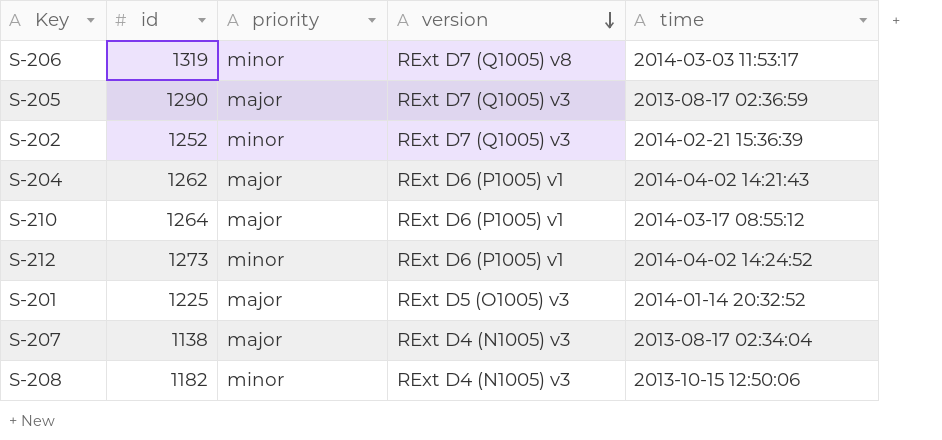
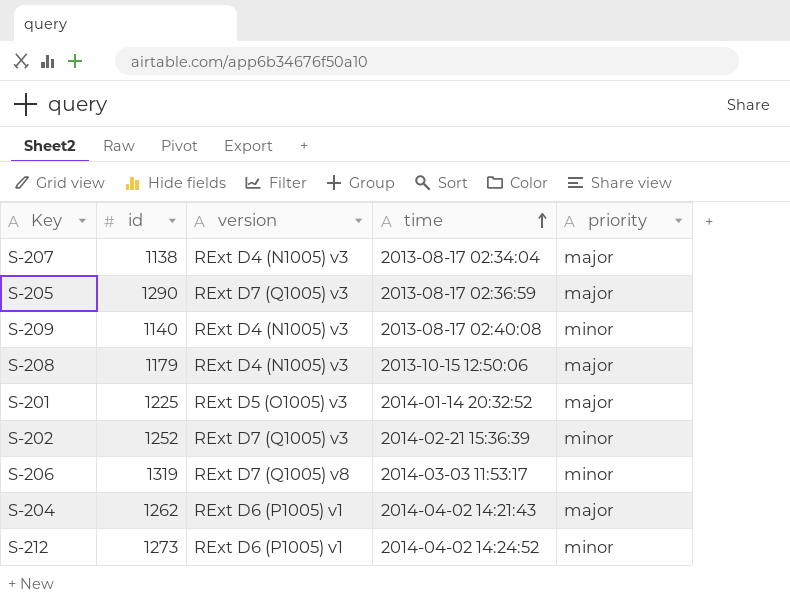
row order: version descending -> time ascending
column priority | position: 3 -> 5
row S-210: 1264 | major | RExt D6 (P1005) v1 | 2014-03-17 08:55:12 -> none
row S-209: none -> 1140 | RExt D4 (N1005) v3 | 2013-08-17 02:40:08 | minor
S-208 | id: 1182 -> 1179
S-208 | priority: minor -> major

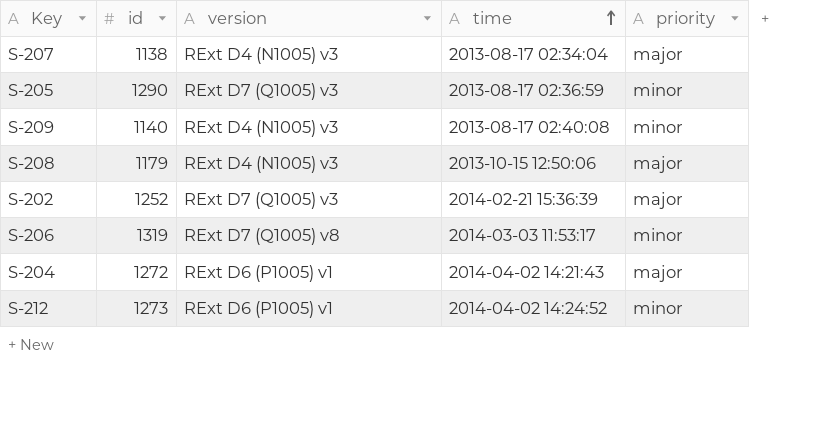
row S-201: 1225 | RExt D5 (O1005) v3 | 2014-01-14 20:32:52 | major -> none
S-205 | priority: major -> minor
S-202 | priority: minor -> major
S-204 | id: 1262 -> 1272

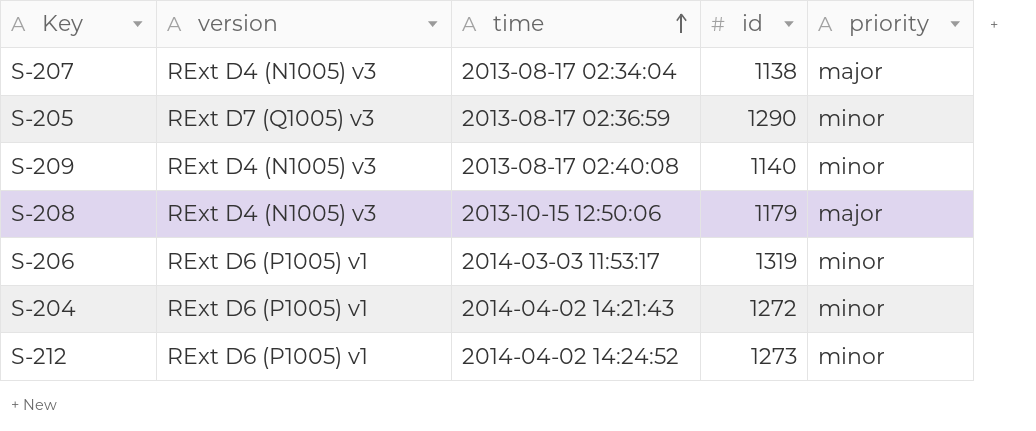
column id | position: 2 -> 4
row S-202: 1252 | RExt D7 (Q1005) v3 | 2014-02-21 15:36:39 | major -> none
S-206 | version: RExt D7 (Q1005) v8 -> RExt D6 (P1005) v1
S-204 | priority: major -> minor

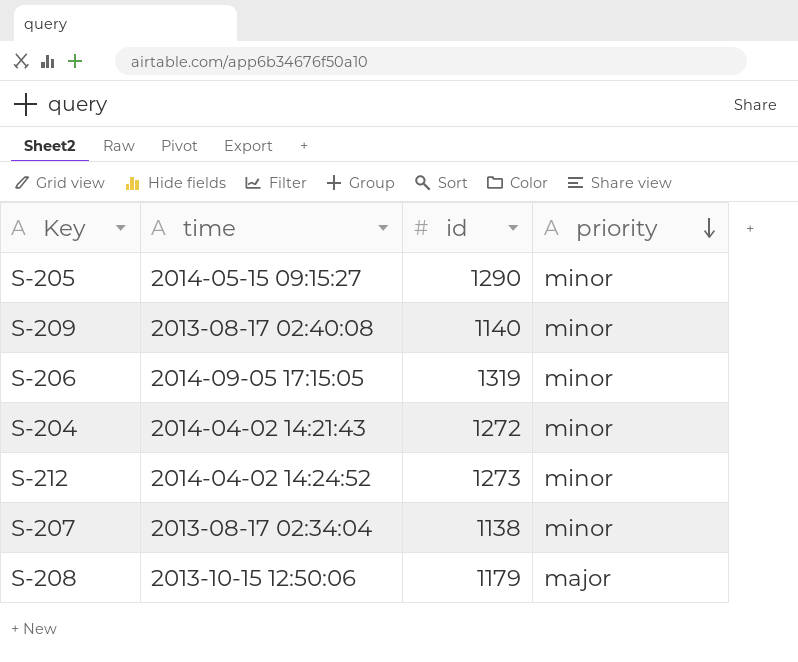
row order: time ascending -> priority descending
column version | position: 2 -> none
S-205 | time: 2013-08-17 02:36:59 -> 2014-05-15 09:15:27
S-206 | time: 2014-03-03 11:53:17 -> 2014-09-05 17:15:05
S-207 | priority: major -> minor

